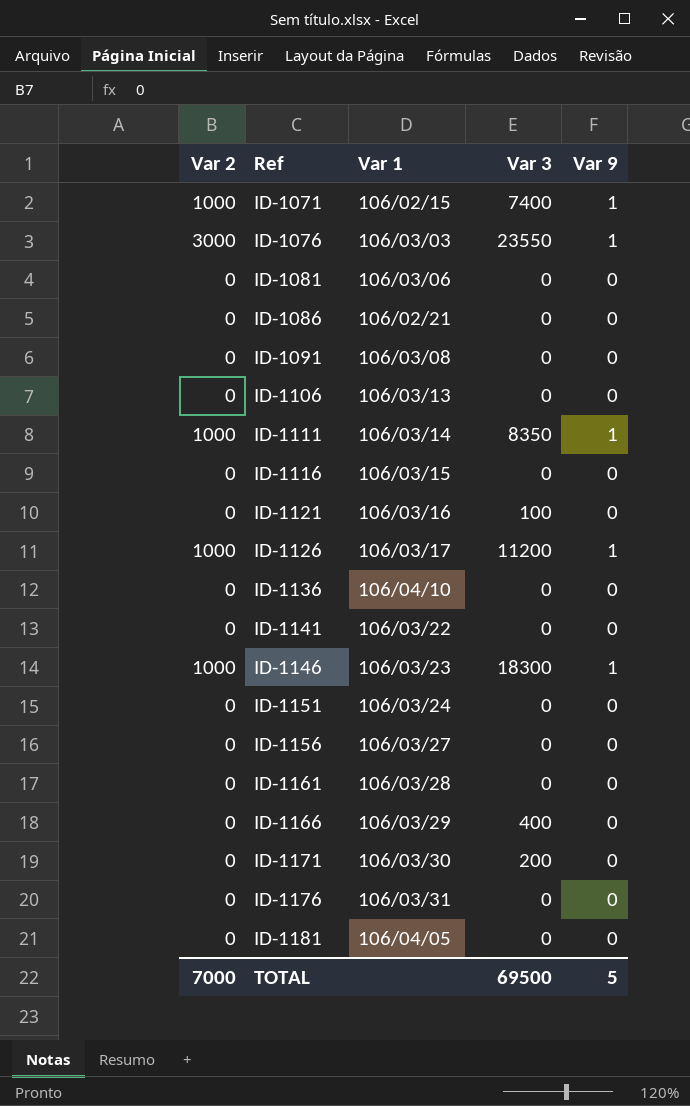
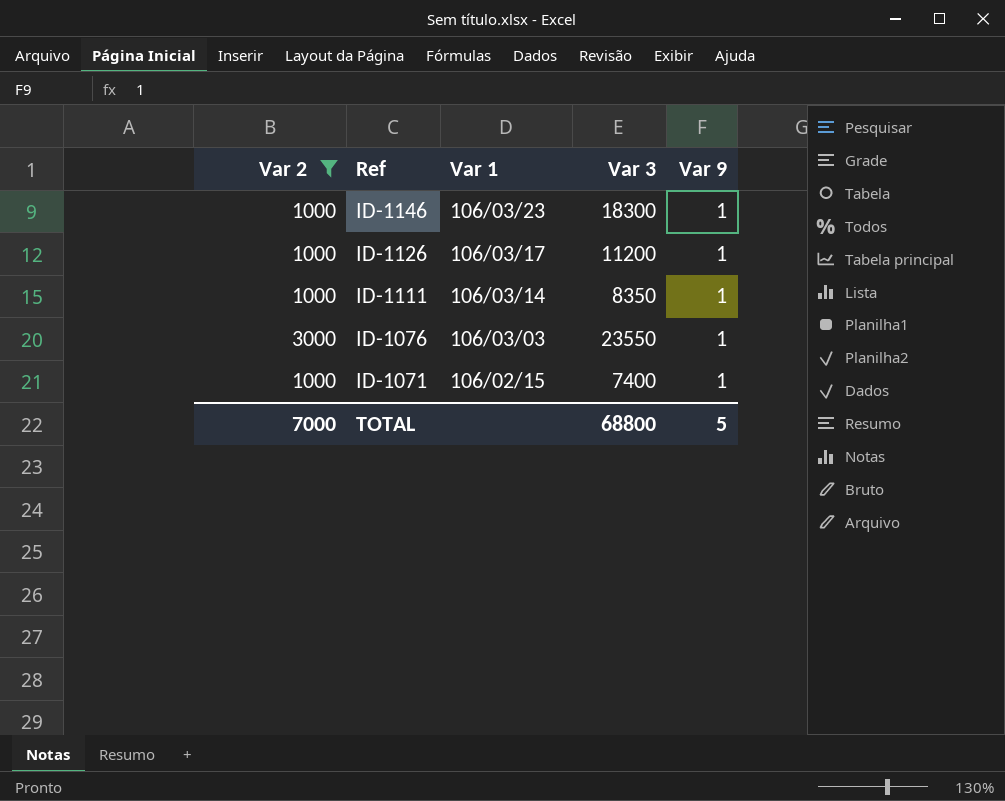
filter: none -> Var 2 != 0
row order: Ref ascending -> Ref descending
TOTAL | Var 3: 69500 -> 68800

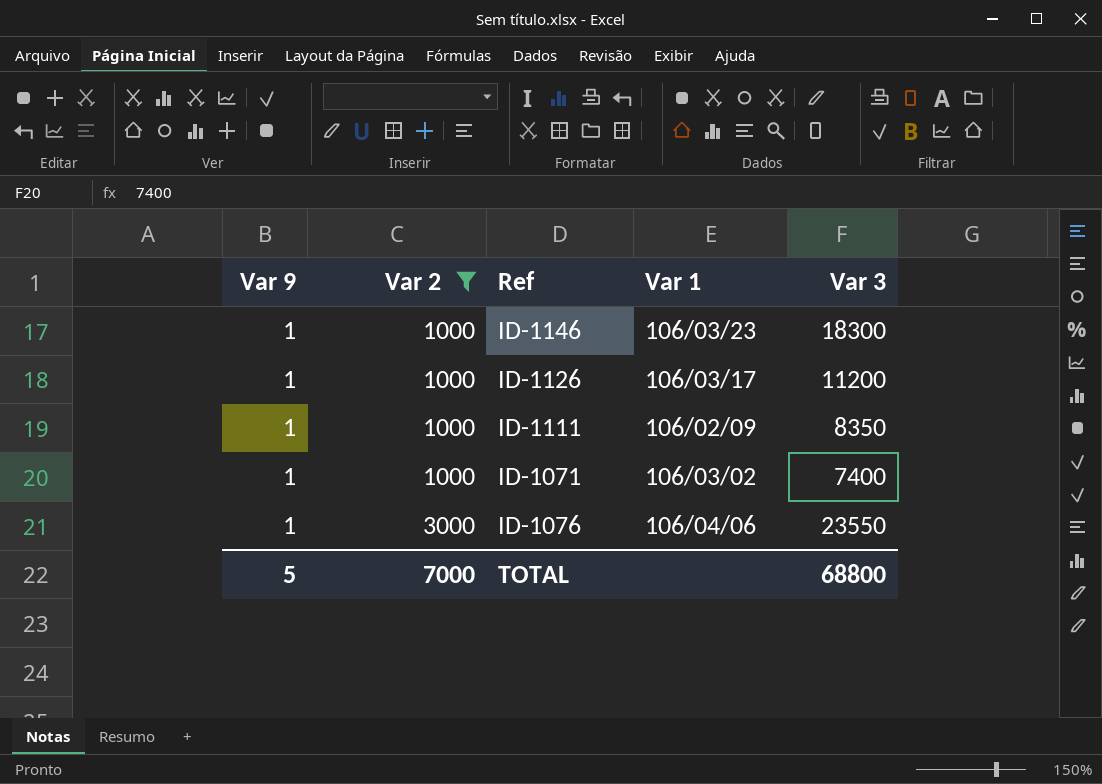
row order: Ref descending -> Var 2 ascending
column Var 9 | position: 5 -> 1
ID-1111 | Var 1: 106/03/14 -> 106/02/09
ID-1071 | Var 1: 106/02/15 -> 106/03/02
ID-1076 | Var 1: 106/03/03 -> 106/04/06

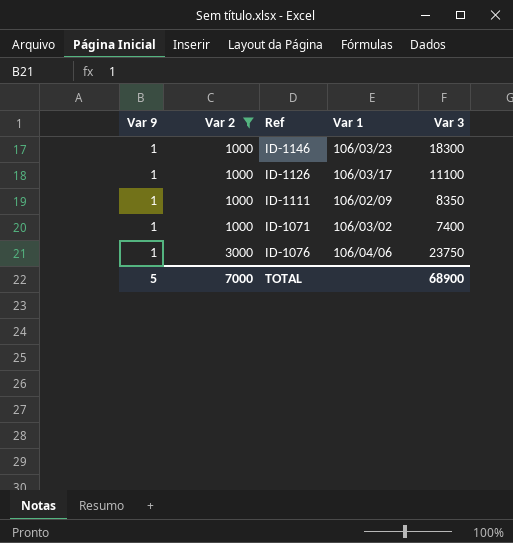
ID-1126 | Var 3: 11200 -> 11100
ID-1076 | Var 3: 23550 -> 23750
TOTAL | Var 3: 68800 -> 68900

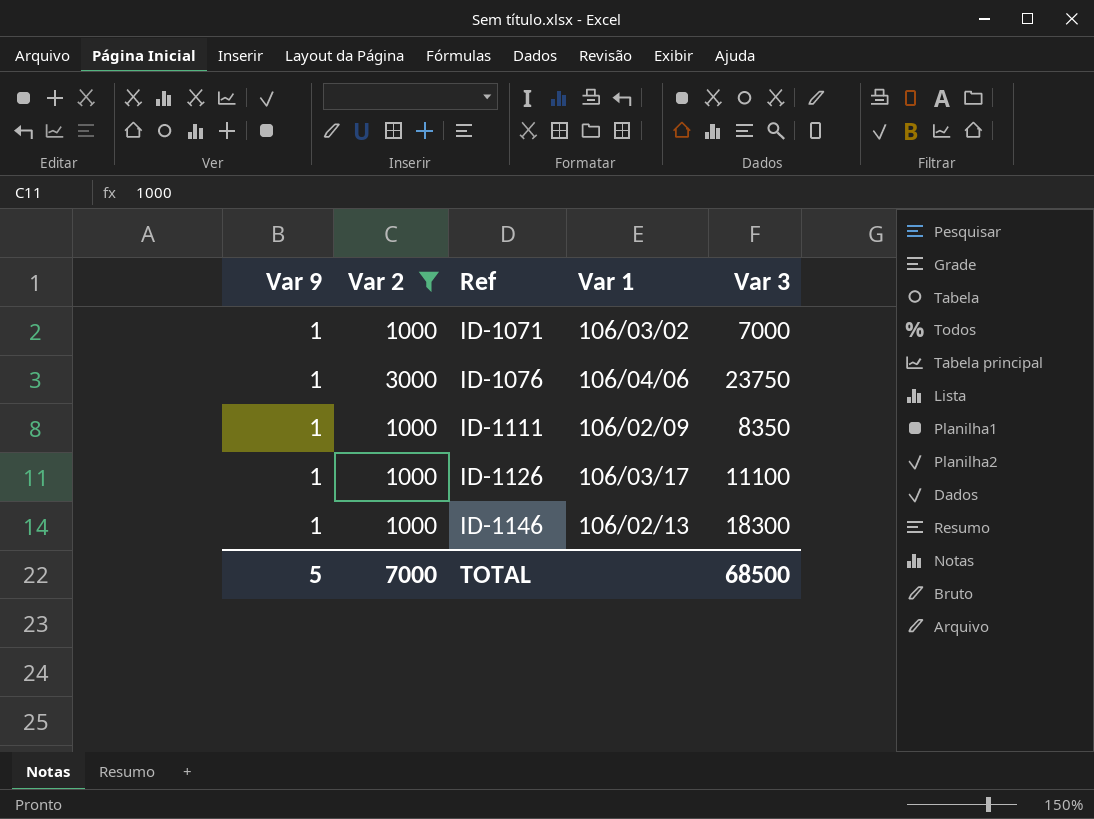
row order: Var 2 ascending -> Ref ascending
ID-1071 | Var 3: 7400 -> 7000
ID-1146 | Var 1: 106/03/23 -> 106/02/13
TOTAL | Var 3: 68900 -> 68500

